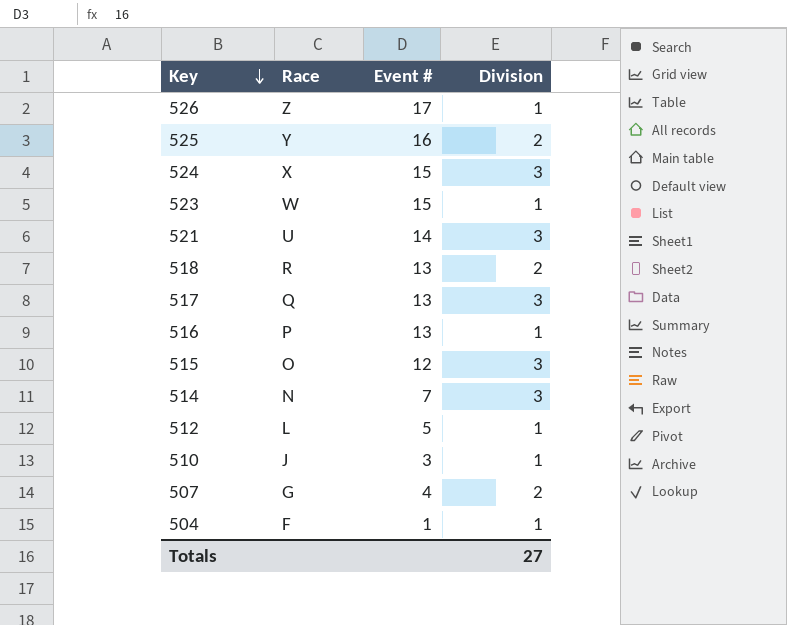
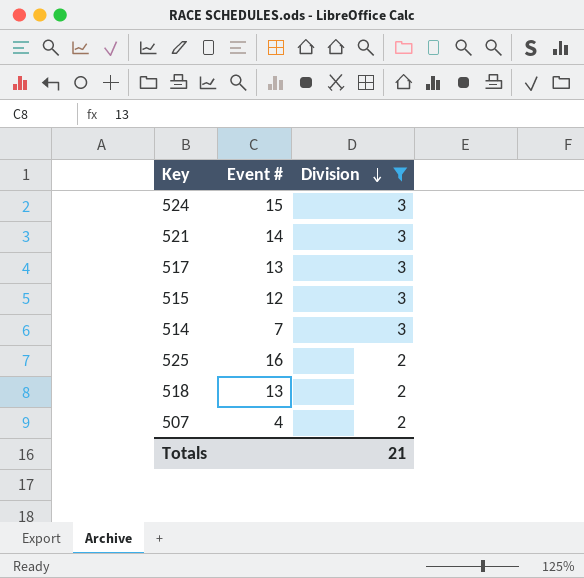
filter: none -> Division != 1
row order: Key descending -> Division descending
column Race | position: 2 -> none
Totals | Division: 27 -> 21

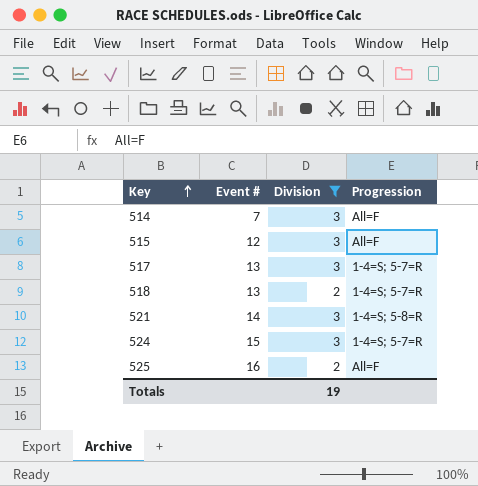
row order: Division descending -> Key ascending
column Progression | position: none -> 4
row 507: 4 | 2 -> none
Totals | Division: 21 -> 19

